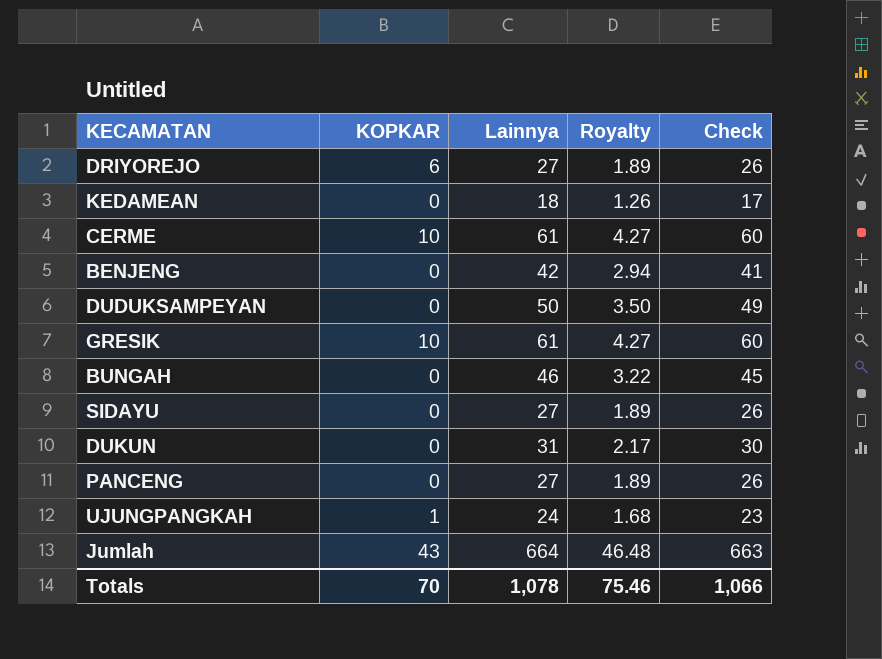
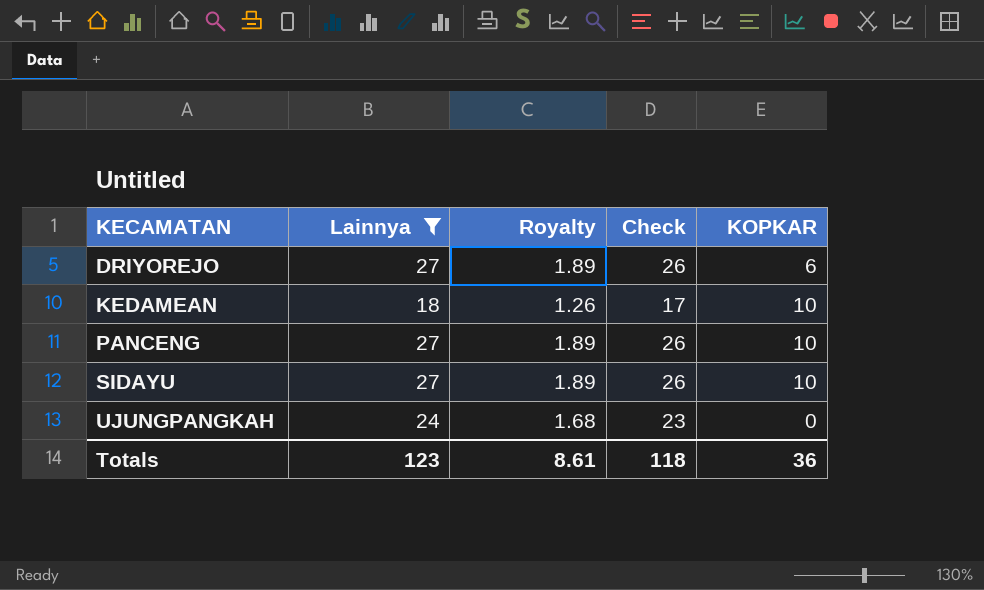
filter: none -> Lainnya <= 27
row order: none -> KECAMATAN ascending
column KOPKAR | position: 2 -> 5
KEDAMEAN | KOPKAR: 0 -> 10
PANCENG | KOPKAR: 0 -> 10
SIDAYU | KOPKAR: 0 -> 10
UJUNGPANGKAH | KOPKAR: 1 -> 0
Totals | Lainnya: 1,078 -> 123
Totals | Royalty: 75.46 -> 8.61
Totals | Check: 1,066 -> 118
Totals | KOPKAR: 70 -> 36

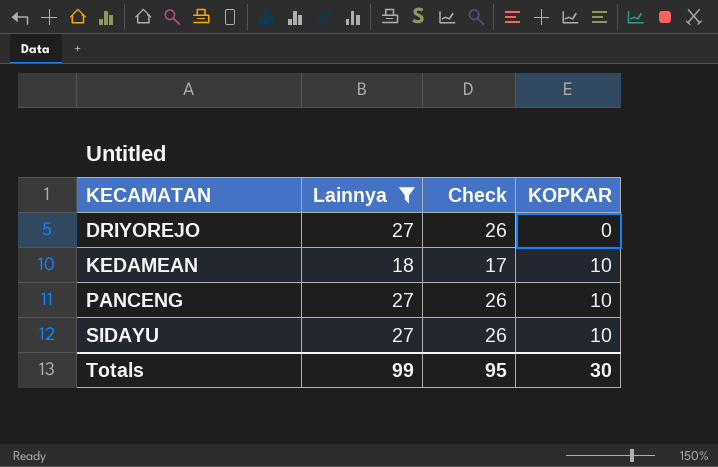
column Royalty | formula: [Lainnya] * 0.07 -> none
row UJUNGPANGKAH: 24 | 1.68 | 23 | 0 -> none
DRIYOREJO | KOPKAR: 6 -> 0
Totals | Lainnya: 123 -> 99
Totals | Check: 118 -> 95
Totals | KOPKAR: 36 -> 30

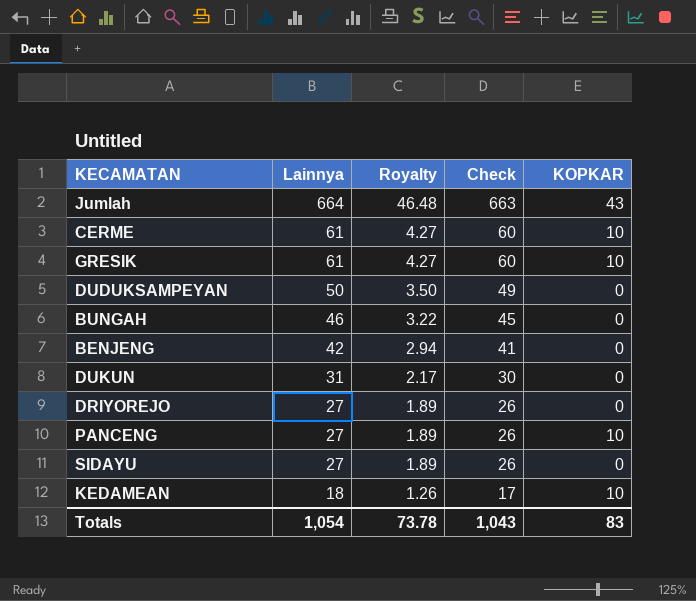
filter: Lainnya <= 27 -> none
row order: KECAMATAN ascending -> Lainnya descending
column Royalty | formula: none -> [Lainnya] * 0.07
SIDAYU | KOPKAR: 10 -> 0
Totals | Lainnya: 99 -> 1,054
Totals | Check: 95 -> 1,043
Totals | KOPKAR: 30 -> 83

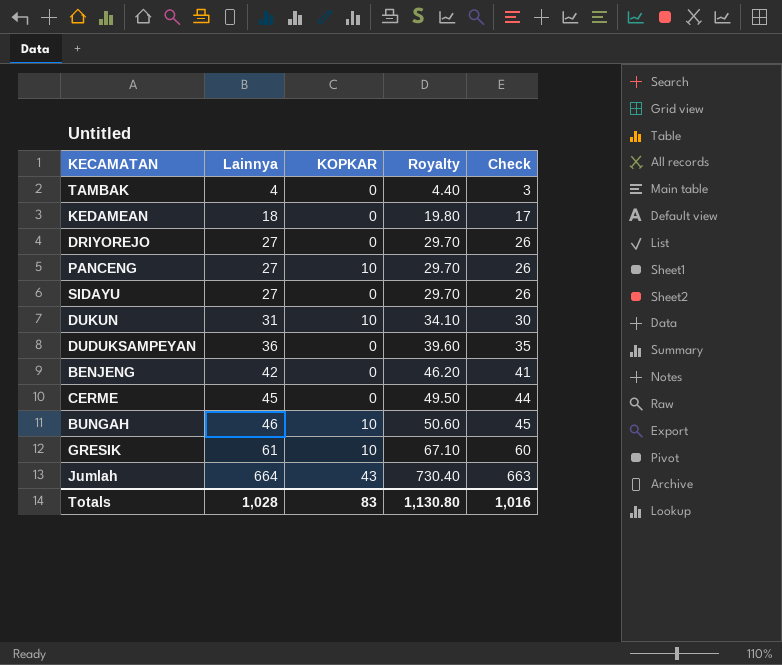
row order: Lainnya descending -> Lainnya ascending
column KOPKAR | position: 5 -> 3
column Royalty | formula: [Lainnya] * 0.07 -> [Lainnya] * 1.1
row TAMBAK: none -> 4 | 0 | 4.40 | 3
KEDAMEAN | KOPKAR: 10 -> 0
DUKUN | KOPKAR: 0 -> 10
DUDUKSAMPEYAN | Lainnya: 50 -> 36
DUDUKSAMPEYAN | Check: 49 -> 35
CERME | Lainnya: 61 -> 45
CERME | KOPKAR: 10 -> 0
CERME | Check: 60 -> 44
BUNGAH | KOPKAR: 0 -> 10
Totals | Lainnya: 1,054 -> 1,028
Totals | Royalty: 73.78 -> 1,130.80
Totals | Check: 1,043 -> 1,016

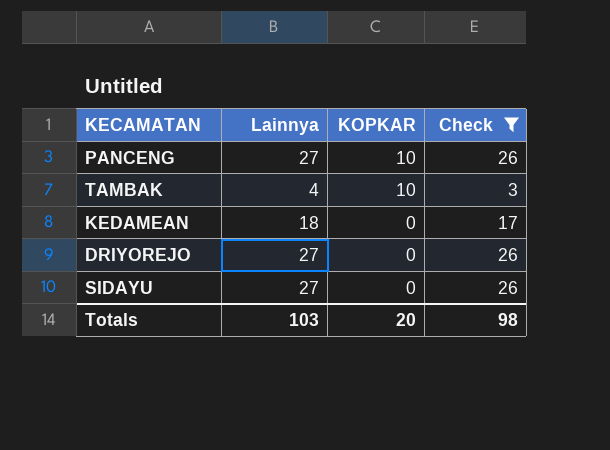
filter: none -> Check <= 26
row order: Lainnya ascending -> KOPKAR descending
column Royalty | formula: [Lainnya] * 1.1 -> none
TAMBAK | KOPKAR: 0 -> 10
Totals | Lainnya: 1,028 -> 103
Totals | KOPKAR: 83 -> 20
Totals | Check: 1,016 -> 98

